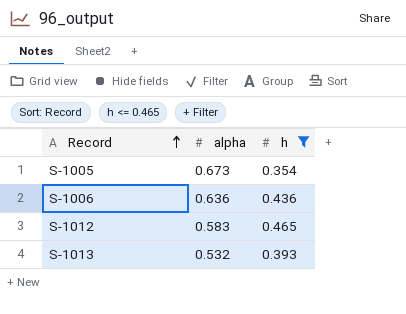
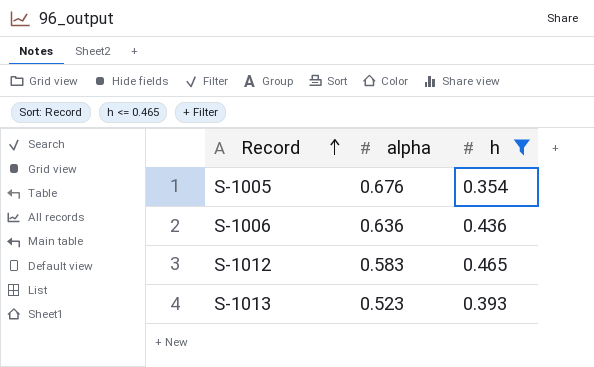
S-1005 | alpha: 0.673 -> 0.676
S-1013 | alpha: 0.532 -> 0.523

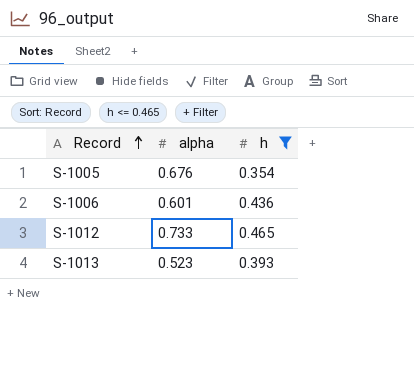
S-1006 | alpha: 0.636 -> 0.601
S-1012 | alpha: 0.583 -> 0.733

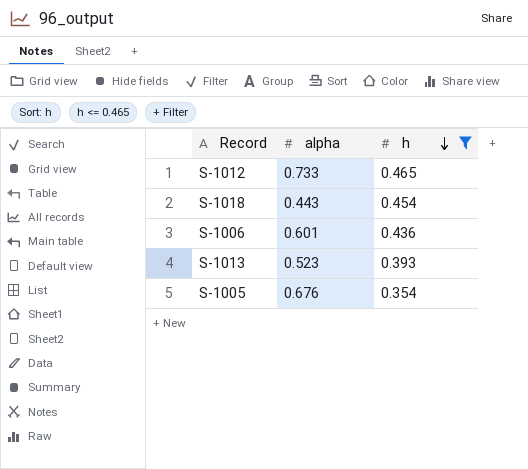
row order: Record ascending -> h descending
row S-1018: none -> 0.443 | 0.454

